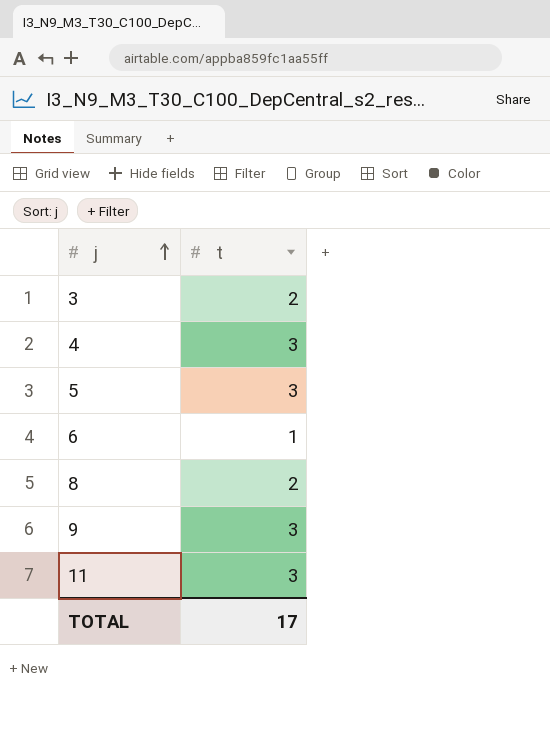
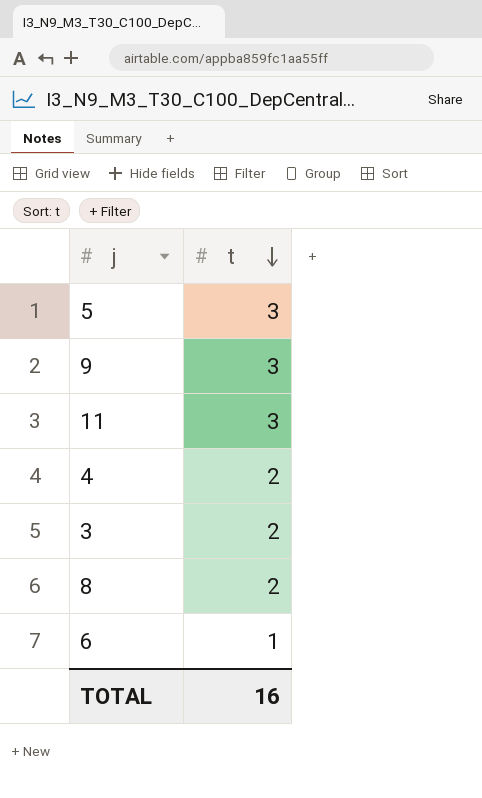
row order: j ascending -> t descending
4 | t: 3 -> 2
TOTAL | t: 17 -> 16

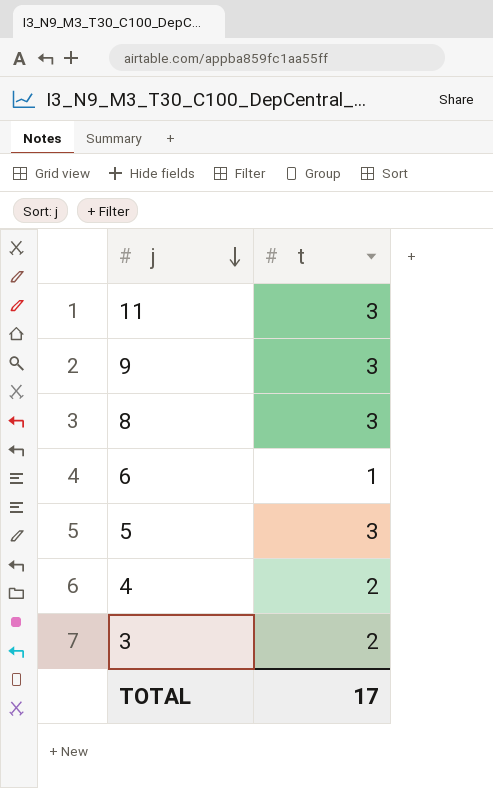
row order: t descending -> j descending
8 | t: 2 -> 3
TOTAL | t: 16 -> 17

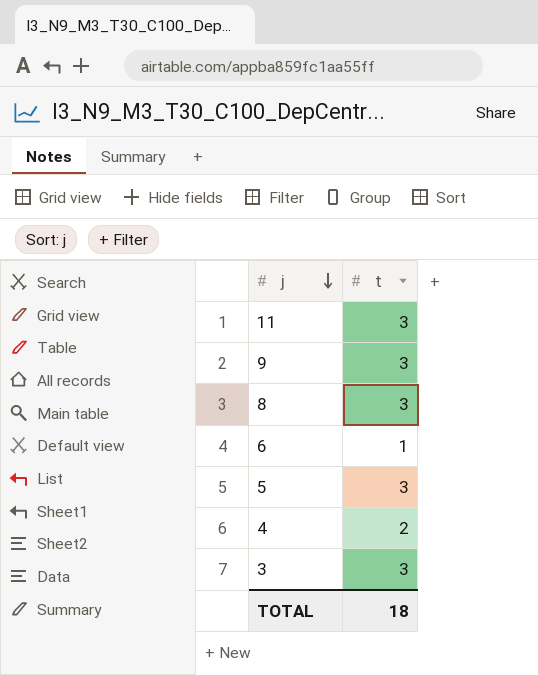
3 | t: 2 -> 3
TOTAL | t: 17 -> 18

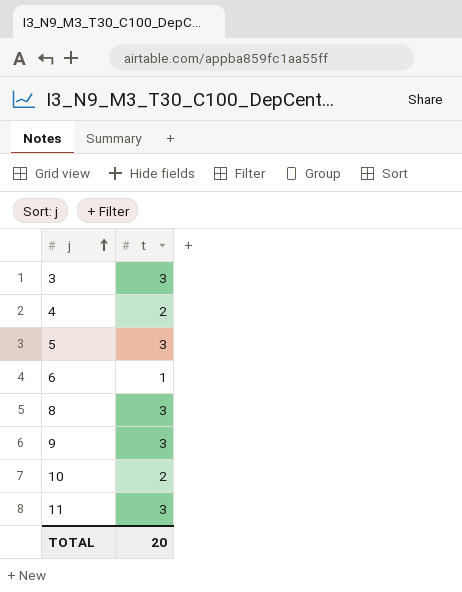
row order: j descending -> j ascending
row 10: none -> 2
TOTAL | t: 18 -> 20

